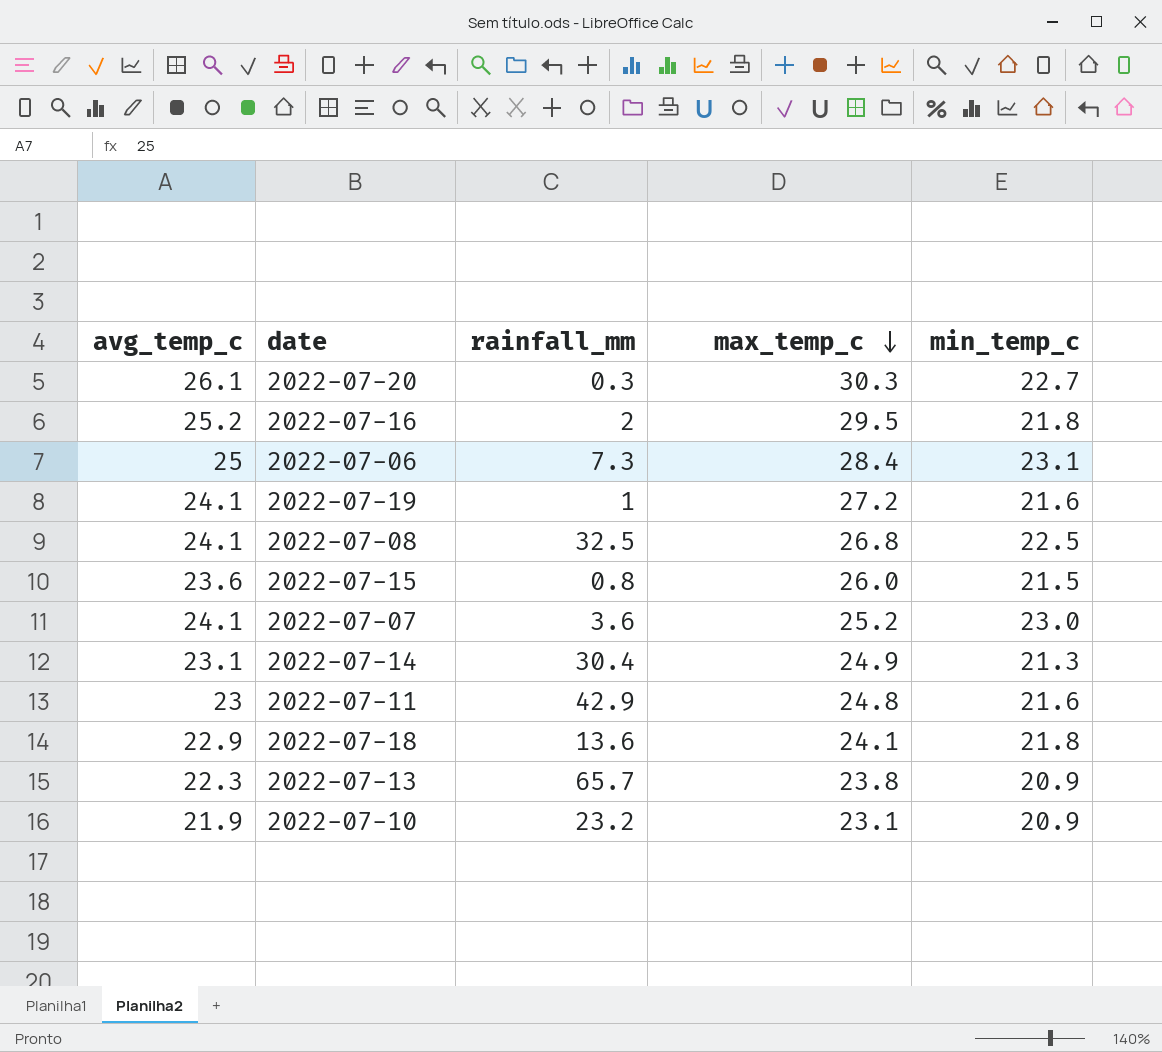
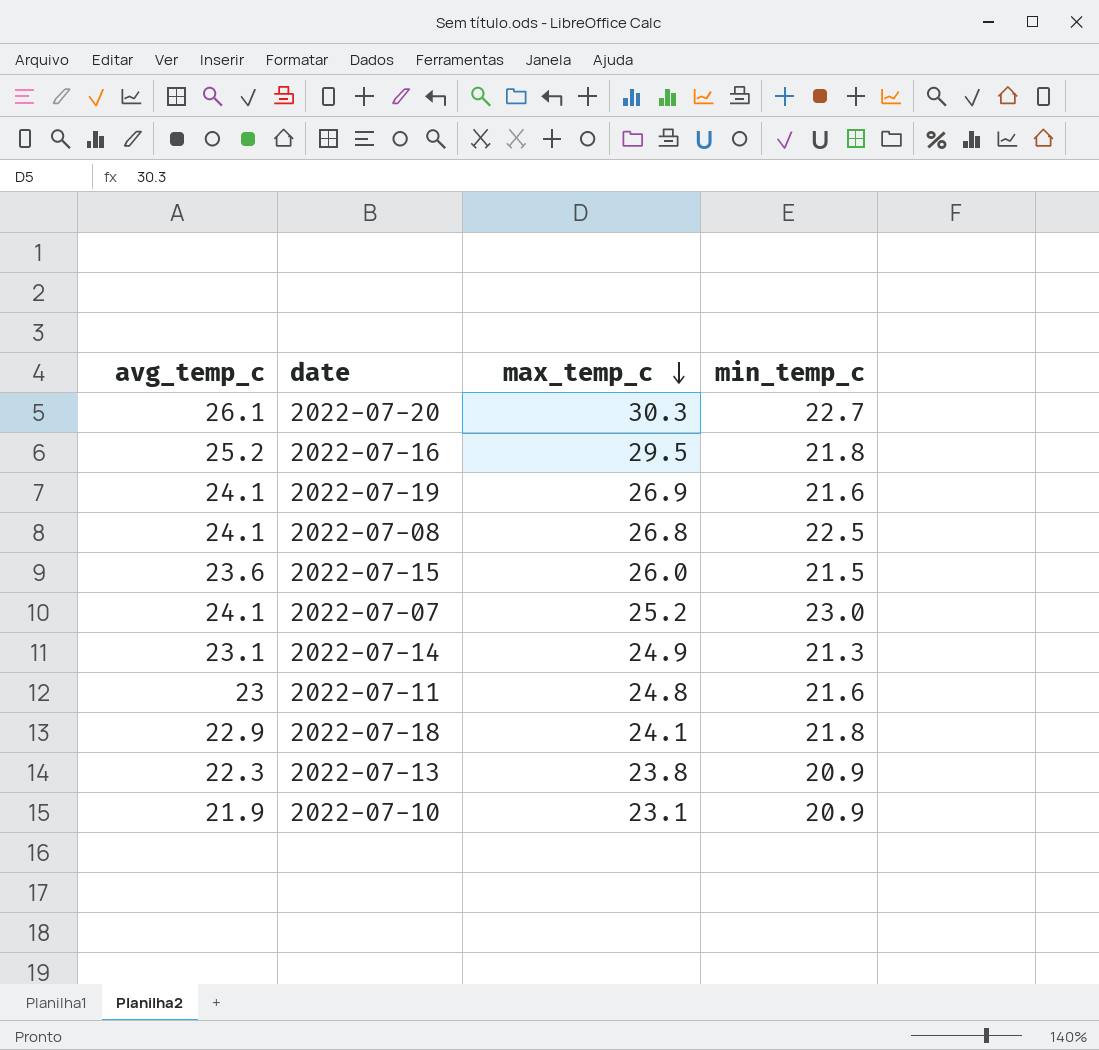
column rainfall_mm | position: 3 -> none
row 2022-07-06: 25 | 7.3 | 28.4 | 23.1 -> none
2022-07-19 | max_temp_c: 27.2 -> 26.9

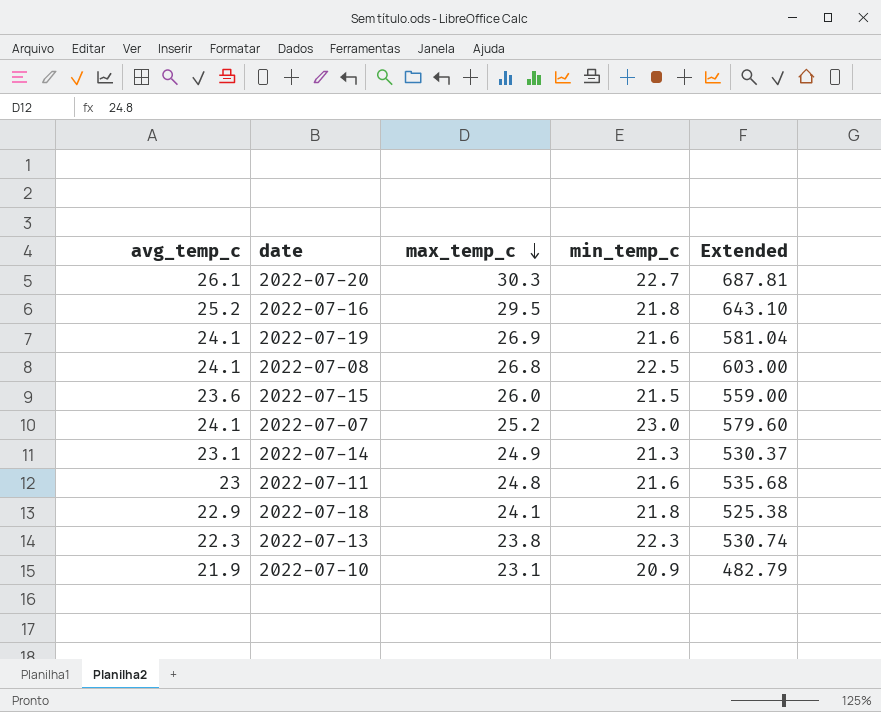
column Extended | formula: none -> [max_temp_c] * [min_temp_c]
2022-07-13 | min_temp_c: 20.9 -> 22.3

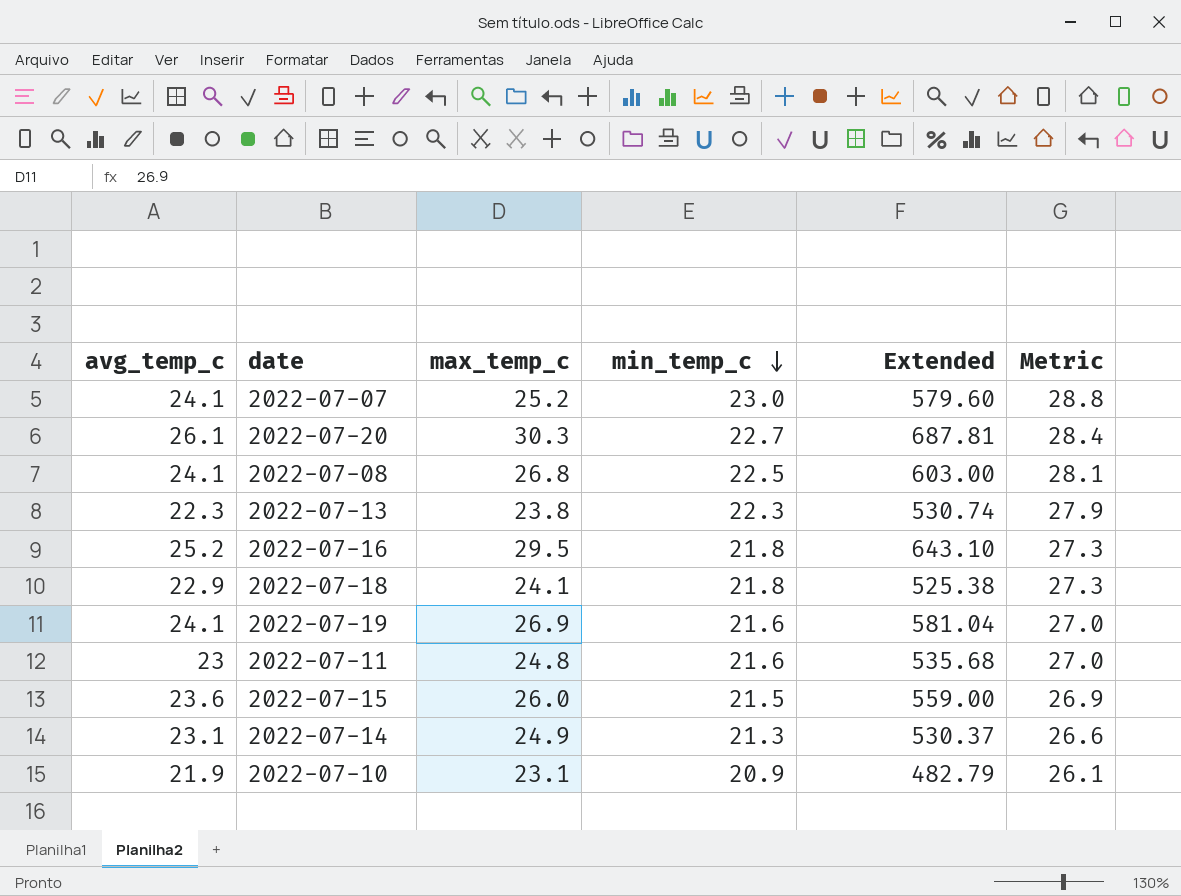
row order: max_temp_c descending -> min_temp_c descending
column Metric | formula: none -> [min_temp_c] * 1.25

